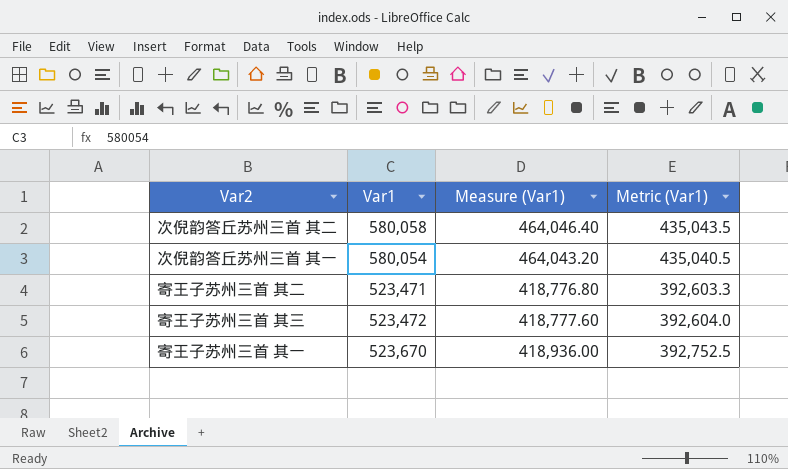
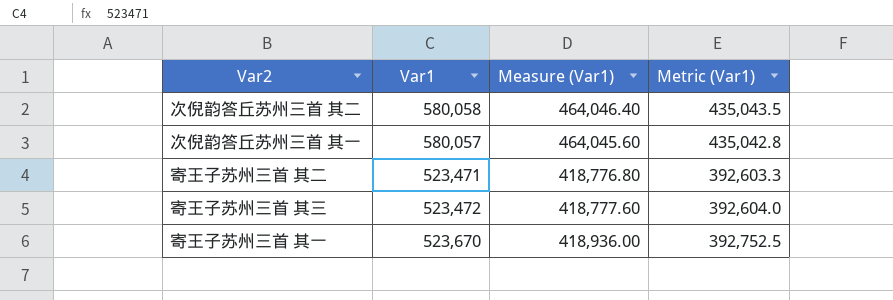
次倪韵答丘苏州三首 其一 | Var1: 580,054 -> 580,057
次倪韵答丘苏州三首 其一 | Measure (Var1): 464,043.20 -> 464,045.60
次倪韵答丘苏州三首 其一 | Metric (Var1): 435,040.5 -> 435,042.8

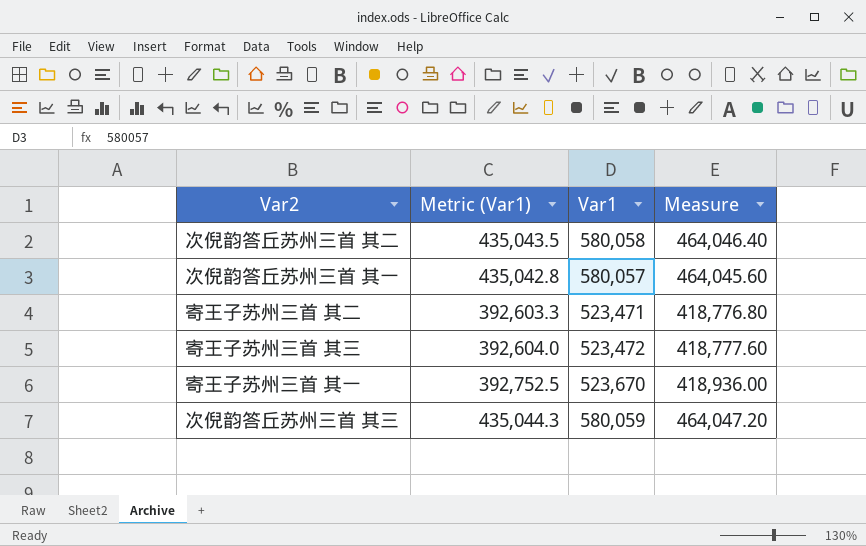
column Metric (Var1) | position: 4 -> 2
column name: Measure (Var1) -> Measure
row 次倪韵答丘苏州三首 其三: none -> 435,044.3 | 580,059 | 464,047.20

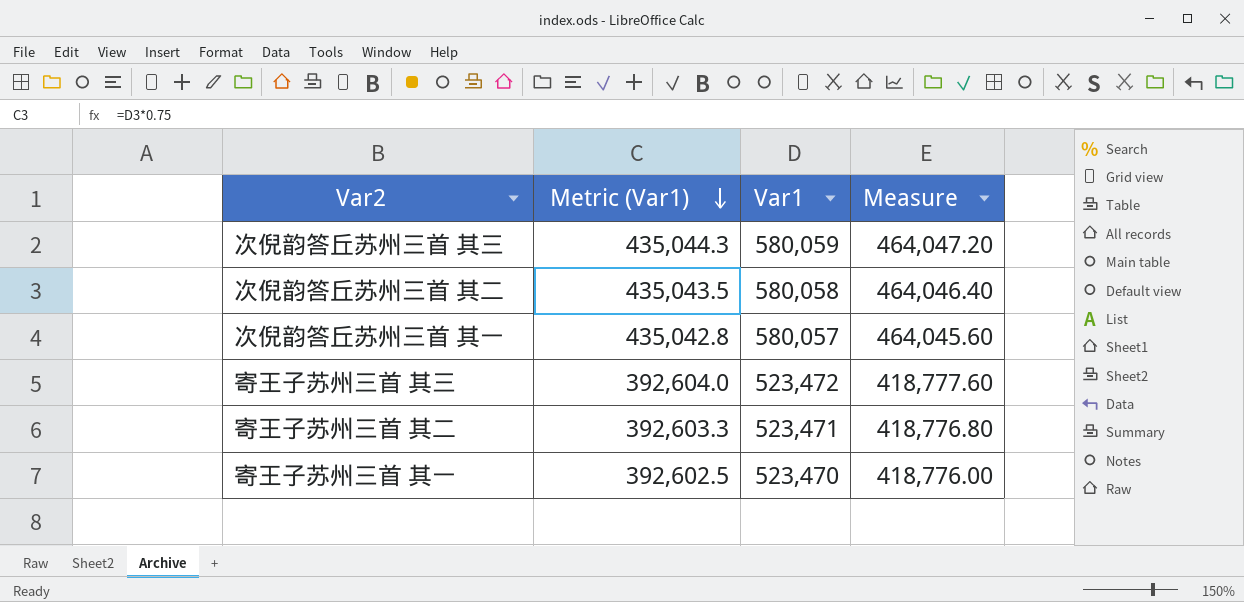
row order: none -> Metric (Var1) descending
寄王子苏州三首 其一 | Metric (Var1): 392,752.5 -> 392,602.5
寄王子苏州三首 其一 | Var1: 523,670 -> 523,470
寄王子苏州三首 其一 | Measure: 418,936.00 -> 418,776.00

